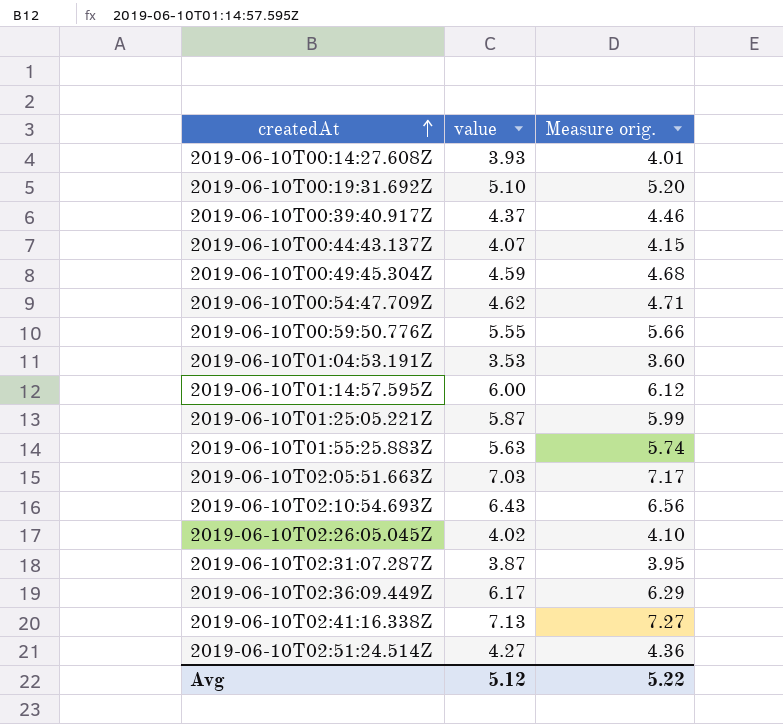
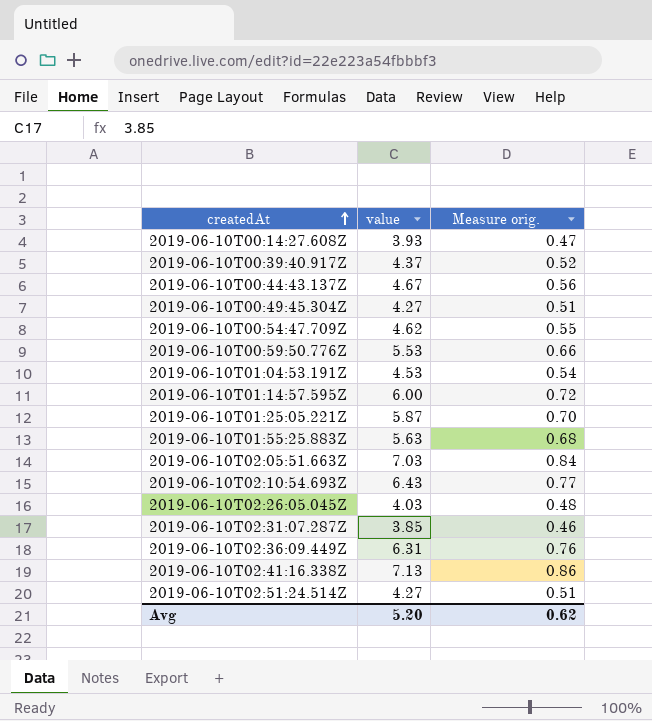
column Measure orig. | formula: [value] * 1.02 -> [value] * 0.12
row 2019-06-10T00:19:31.692Z: 5.10 | 5.20 -> none
2019-06-10T00:44:43.137Z | value: 4.07 -> 4.67
2019-06-10T00:49:45.304Z | value: 4.59 -> 4.27
2019-06-10T00:59:50.776Z | value: 5.55 -> 5.53
2019-06-10T01:04:53.191Z | value: 3.53 -> 4.53
2019-06-10T02:26:05.045Z | value: 4.02 -> 4.03
2019-06-10T02:31:07.287Z | value: 3.87 -> 3.85
2019-06-10T02:36:09.449Z | value: 6.17 -> 6.31
Avg | value: 5.12 -> 5.20
Avg | Measure orig.: 5.22 -> 0.62

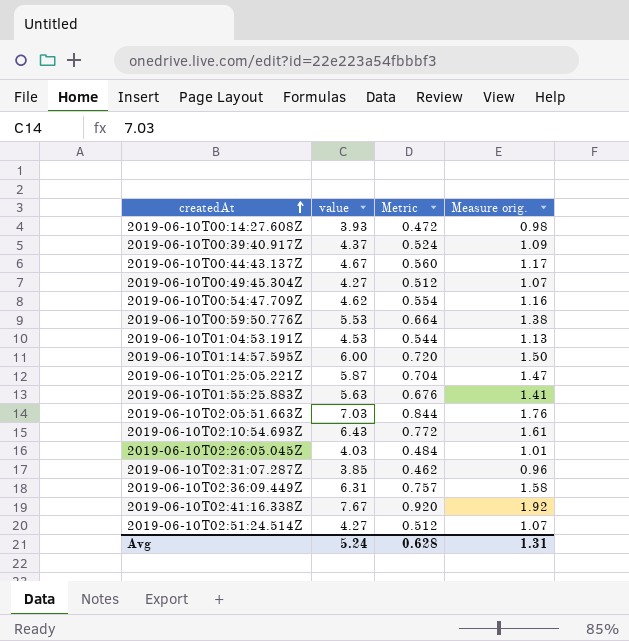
column Metric | formula: none -> [value] * 0.12
column Measure orig. | formula: [value] * 0.12 -> [value] * 0.25
2019-06-10T02:41:16.338Z | value: 7.13 -> 7.67
Avg | value: 5.20 -> 5.24
Avg | Measure orig.: 0.62 -> 1.31

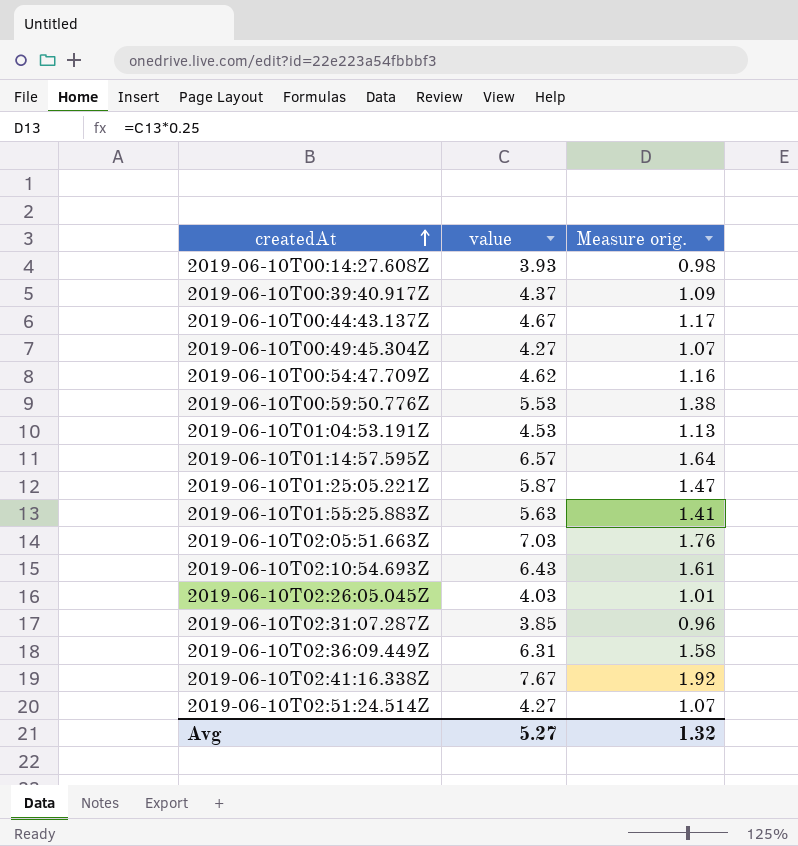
column Metric | formula: [value] * 0.12 -> none
2019-06-10T01:14:57.595Z | value: 6.00 -> 6.57
2019-06-10T01:14:57.595Z | Measure orig.: 1.50 -> 1.64
Avg | value: 5.24 -> 5.27
Avg | Measure orig.: 1.31 -> 1.32

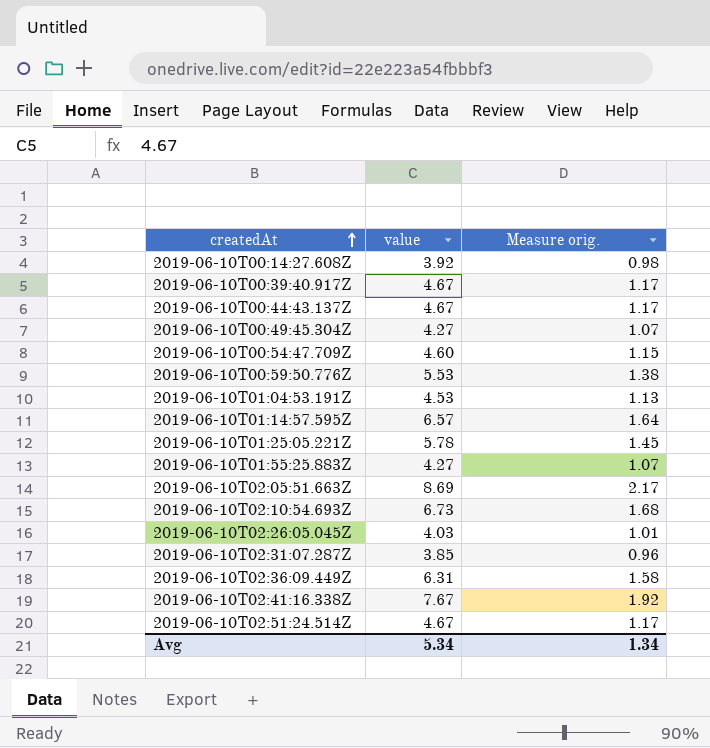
2019-06-10T00:14:27.608Z | value: 3.93 -> 3.92
2019-06-10T00:39:40.917Z | value: 4.37 -> 4.67
2019-06-10T00:39:40.917Z | Measure orig.: 1.09 -> 1.17
2019-06-10T00:54:47.709Z | value: 4.62 -> 4.60
2019-06-10T00:54:47.709Z | Measure orig.: 1.16 -> 1.15
2019-06-10T01:25:05.221Z | value: 5.87 -> 5.78
2019-06-10T01:25:05.221Z | Measure orig.: 1.47 -> 1.45
2019-06-10T01:55:25.883Z | value: 5.63 -> 4.27
2019-06-10T01:55:25.883Z | Measure orig.: 1.41 -> 1.07
2019-06-10T02:05:51.663Z | value: 7.03 -> 8.69
2019-06-10T02:05:51.663Z | Measure orig.: 1.76 -> 2.17
2019-06-10T02:10:54.693Z | value: 6.43 -> 6.73
2019-06-10T02:10:54.693Z | Measure orig.: 1.61 -> 1.68
2019-06-10T02:51:24.514Z | value: 4.27 -> 4.67
2019-06-10T02:51:24.514Z | Measure orig.: 1.07 -> 1.17
Avg | value: 5.27 -> 5.34
Avg | Measure orig.: 1.32 -> 1.34

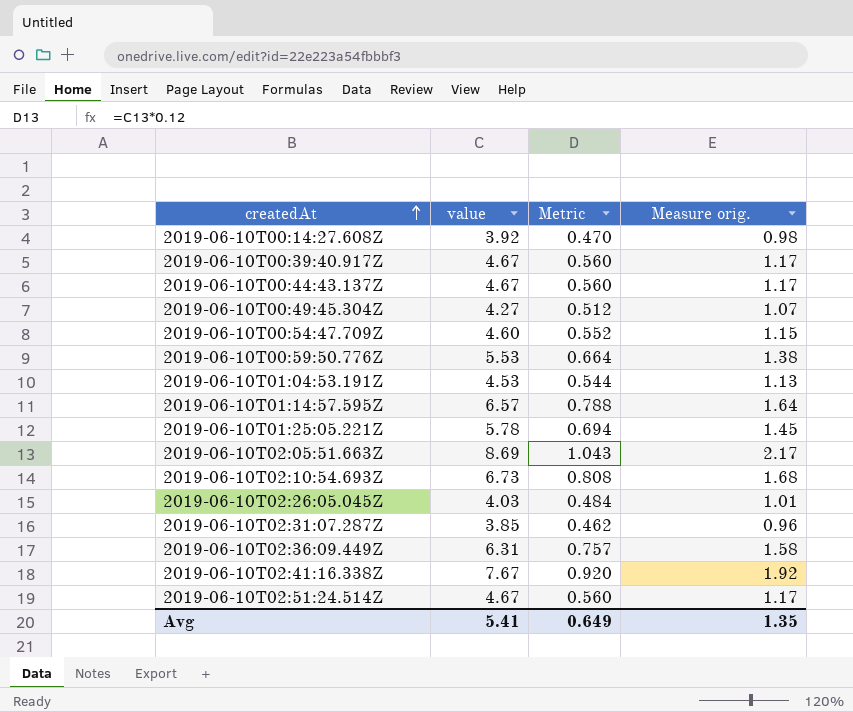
column Metric | formula: none -> [value] * 0.12
row 2019-06-10T01:55:25.883Z: 4.27 | 1.07 -> none
Avg | value: 5.34 -> 5.41
Avg | Measure orig.: 1.34 -> 1.35

